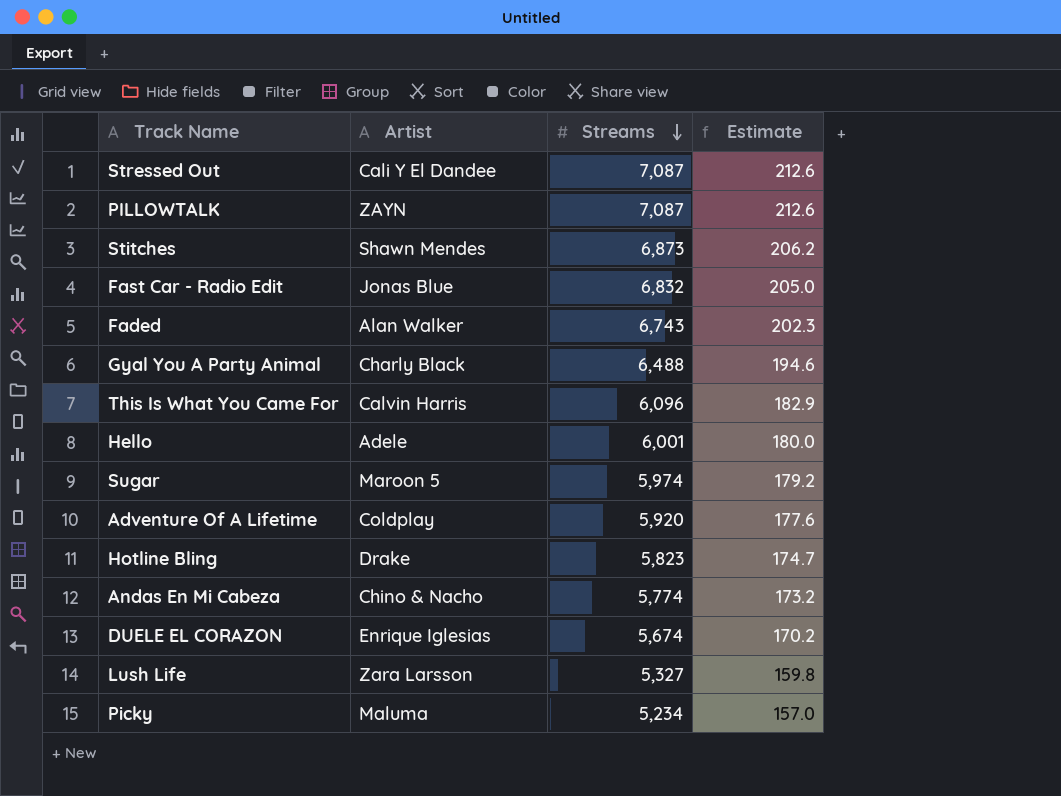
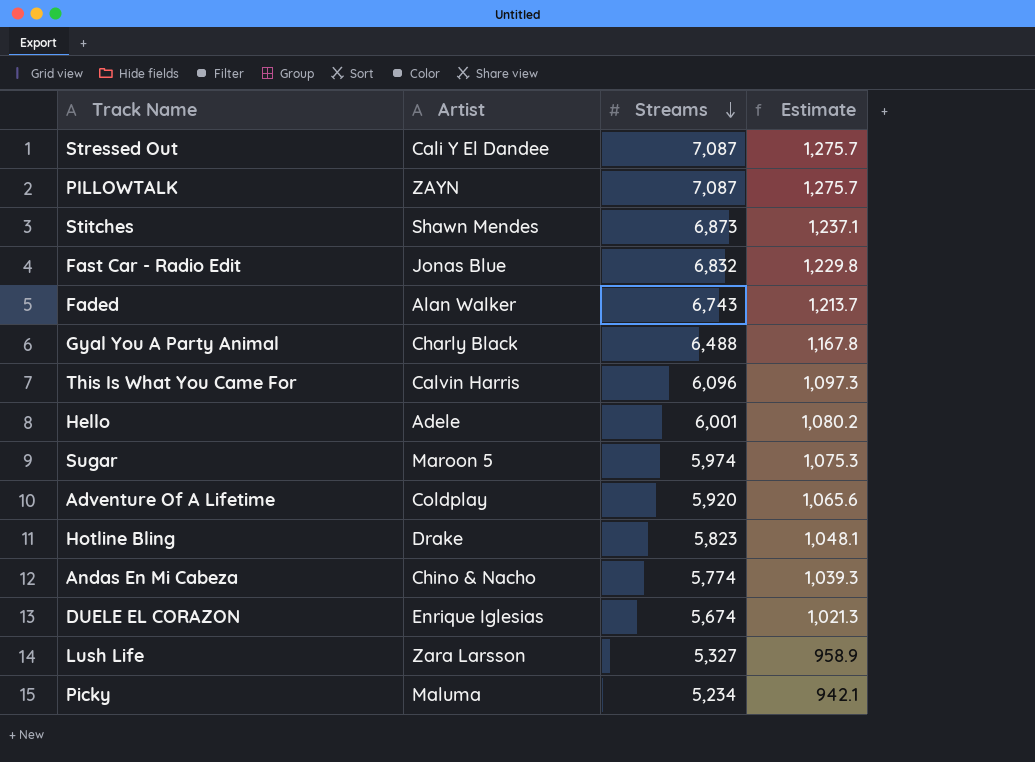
column Estimate | formula: [Streams] * 0.03 -> [Streams] * 0.18

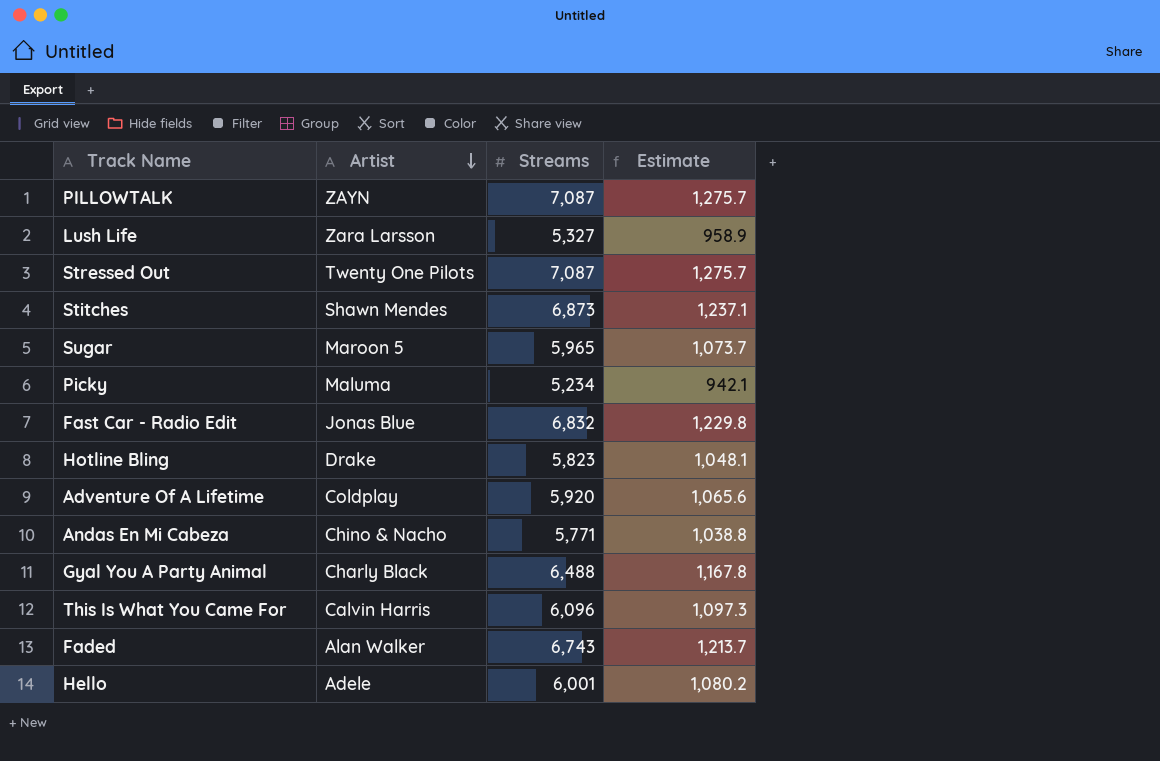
row order: Streams descending -> Artist descending
row DUELE EL CORAZON: Enrique Iglesias | 5,674 | 1,021.3 -> none
Stressed Out | Artist: Cali Y El Dandee -> Twenty One Pilots
Sugar | Streams: 5,974 -> 5,965
Sugar | Estimate: 1,075.3 -> 1,073.7
Andas En Mi Cabeza | Streams: 5,774 -> 5,771
Andas En Mi Cabeza | Estimate: 1,039.3 -> 1,038.8

